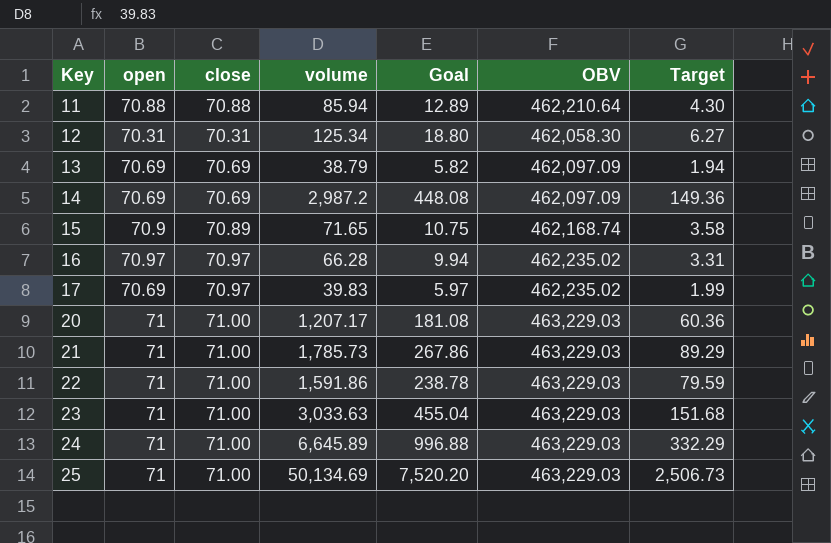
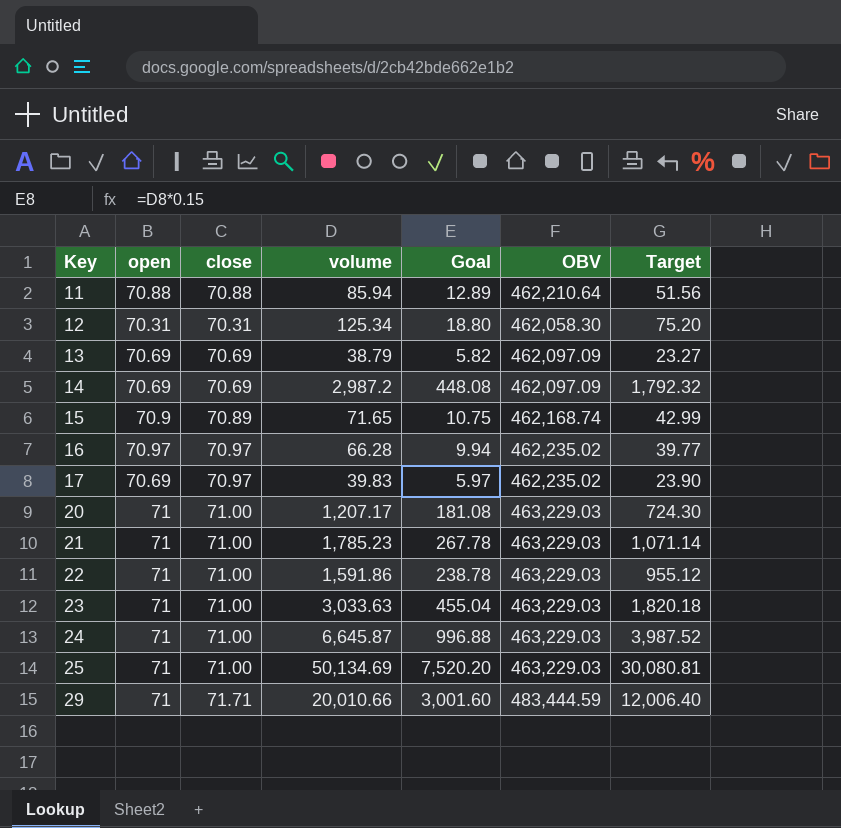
column Target | formula: [volume] * 0.05 -> [volume] * 0.6
21 | volume: 1,785.73 -> 1,785.23
21 | Goal: 267.86 -> 267.78
24 | volume: 6,645.89 -> 6,645.87
row 29: none -> 71 | 71.71 | 20,010.66 | 3,001.60 | 483,444.59 | 12,006.40

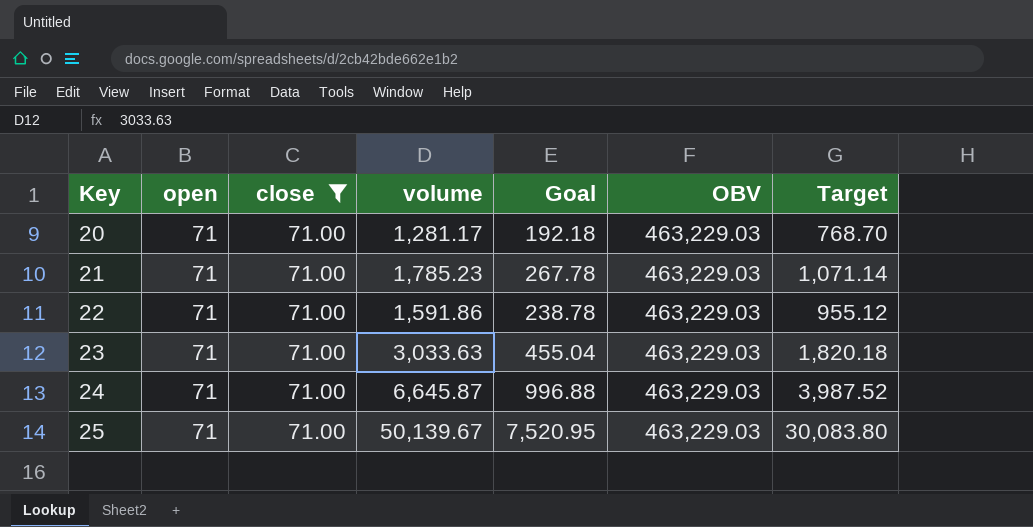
filter: none -> close = 71.00
20 | volume: 1,207.17 -> 1,281.17
20 | Goal: 181.08 -> 192.18
20 | Target: 724.30 -> 768.70
25 | volume: 50,134.69 -> 50,139.67
25 | Goal: 7,520.20 -> 7,520.95
25 | Target: 30,080.81 -> 30,083.80

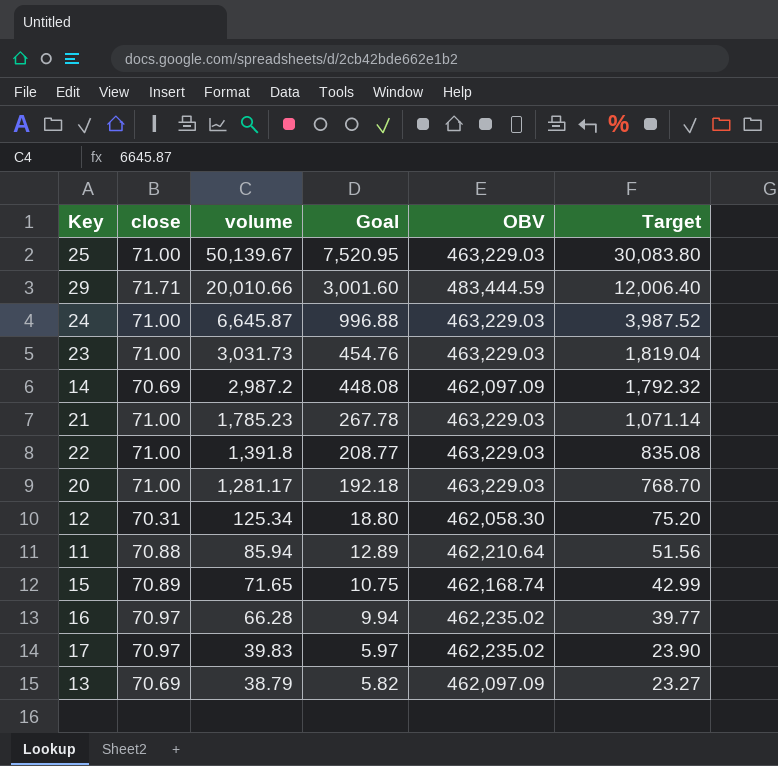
filter: close = 71.00 -> none
row order: Key ascending -> volume descending
column open | position: 2 -> none
23 | volume: 3,033.63 -> 3,031.73
23 | Goal: 455.04 -> 454.76
23 | Target: 1,820.18 -> 1,819.04
22 | volume: 1,591.86 -> 1,391.8
22 | Goal: 238.78 -> 208.77
22 | Target: 955.12 -> 835.08

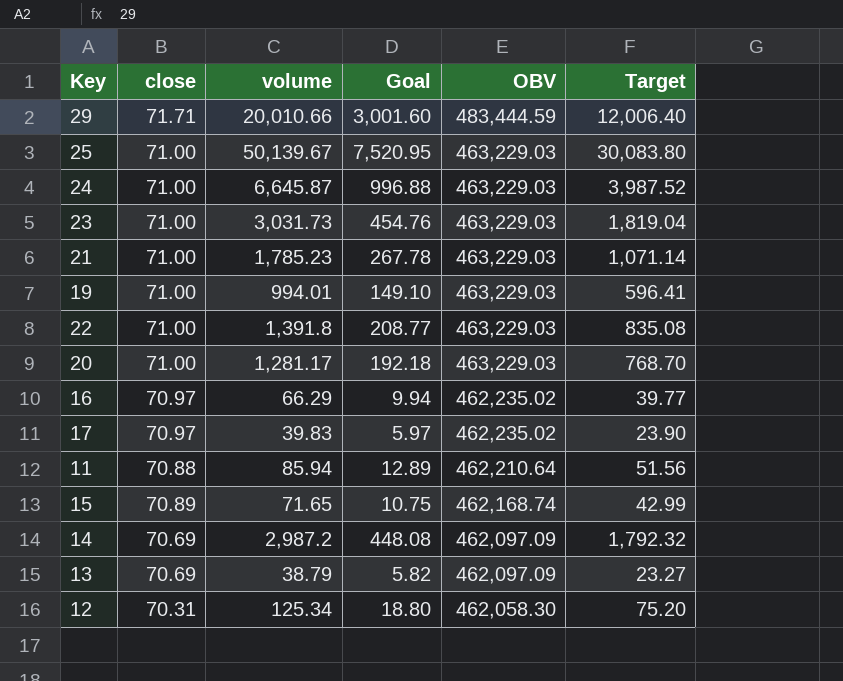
row order: volume descending -> OBV descending
row 19: none -> 71.00 | 994.01 | 149.10 | 463,229.03 | 596.41
16 | volume: 66.28 -> 66.29

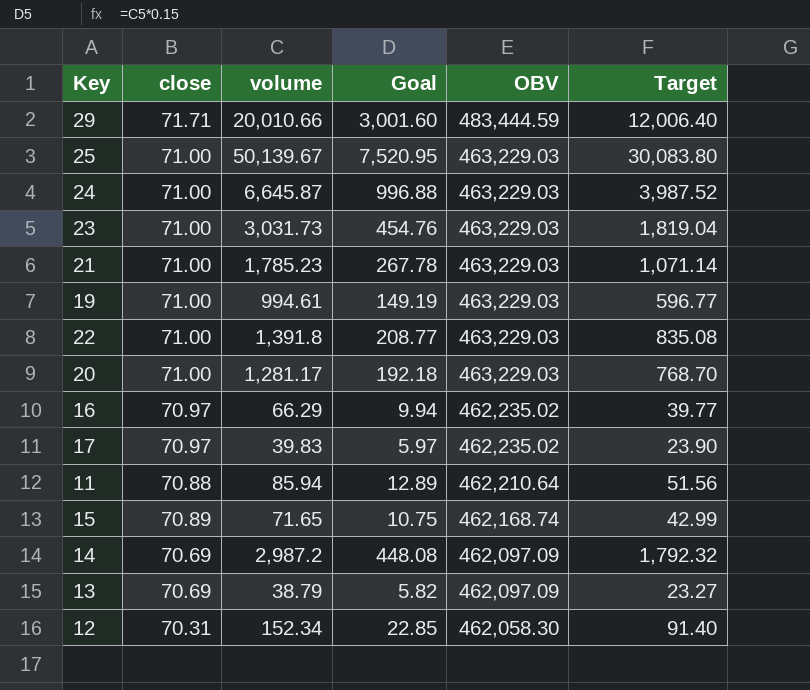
19 | volume: 994.01 -> 994.61
19 | Goal: 149.10 -> 149.19
19 | Target: 596.41 -> 596.77
12 | volume: 125.34 -> 152.34
12 | Goal: 18.80 -> 22.85
12 | Target: 75.20 -> 91.40

